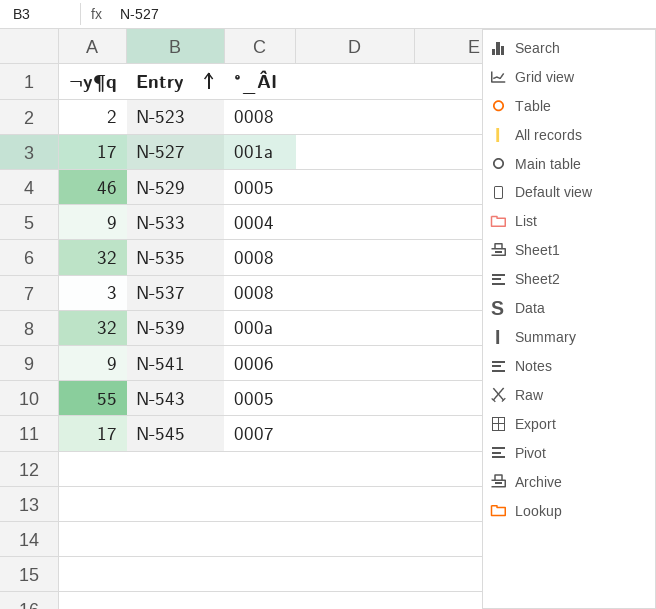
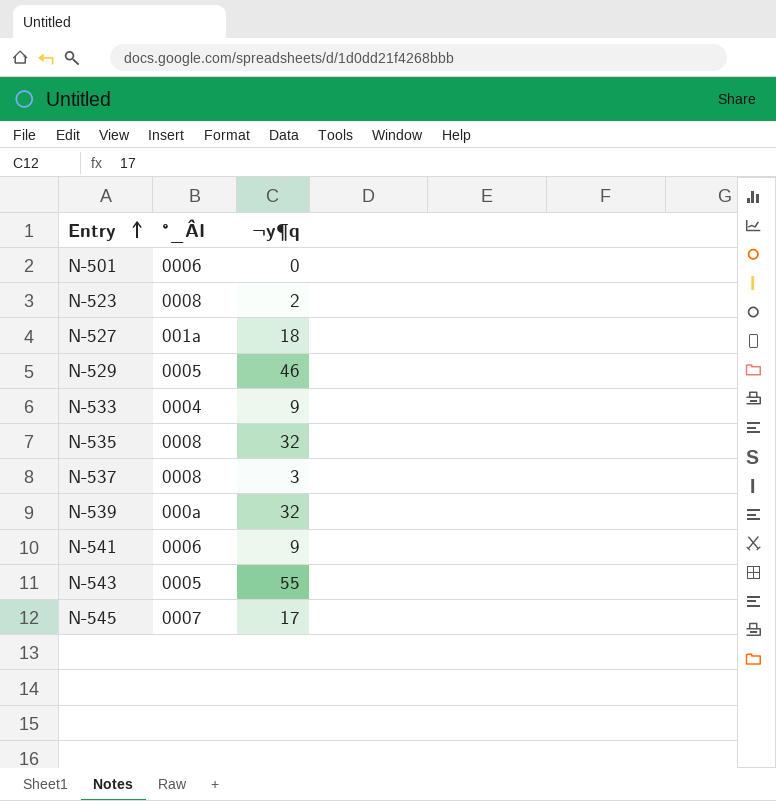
column ¬y¶q | position: 1 -> 3
row N-501: none -> 0006 | 0
N-527 | ¬y¶q: 17 -> 18

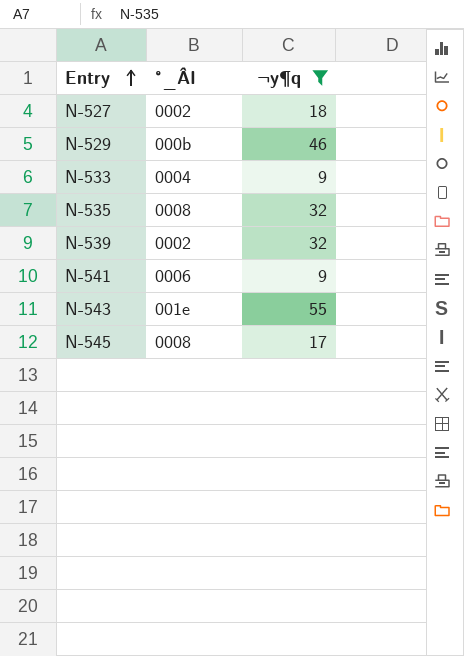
filter: none -> ¬y¶q >= 9
N-527 | °_ÂI: 001a -> 0002
N-529 | °_ÂI: 0005 -> 000b
N-539 | °_ÂI: 000a -> 0002
N-543 | °_ÂI: 0005 -> 001e
N-545 | °_ÂI: 0007 -> 0008

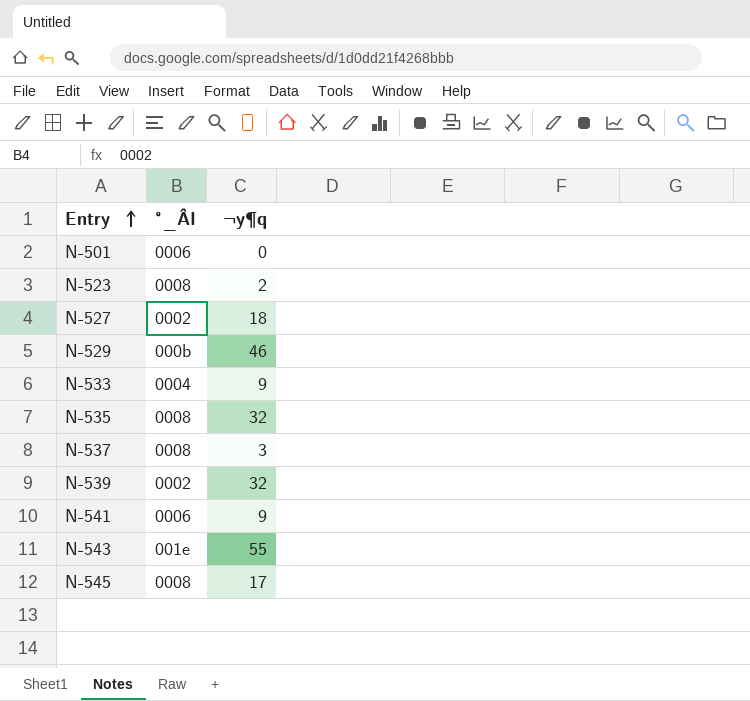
filter: ¬y¶q >= 9 -> none

